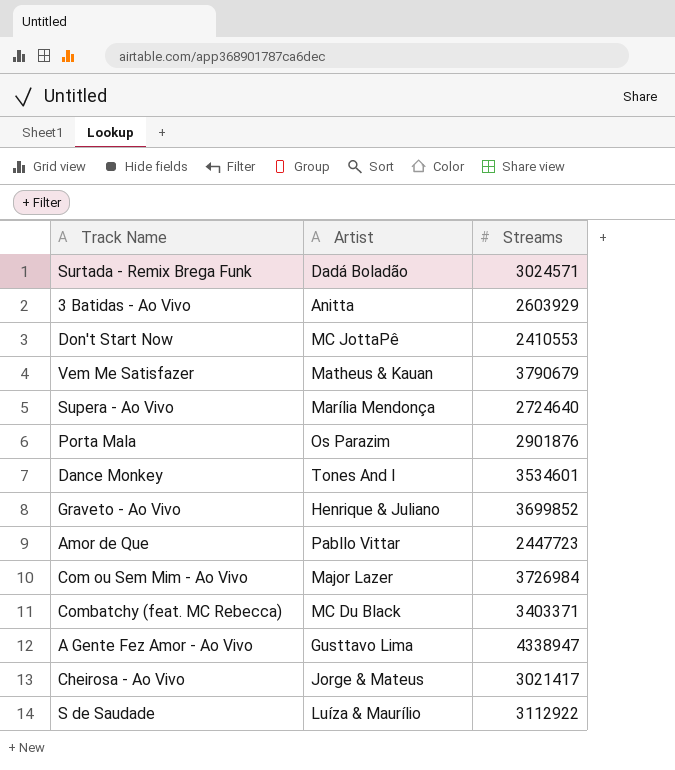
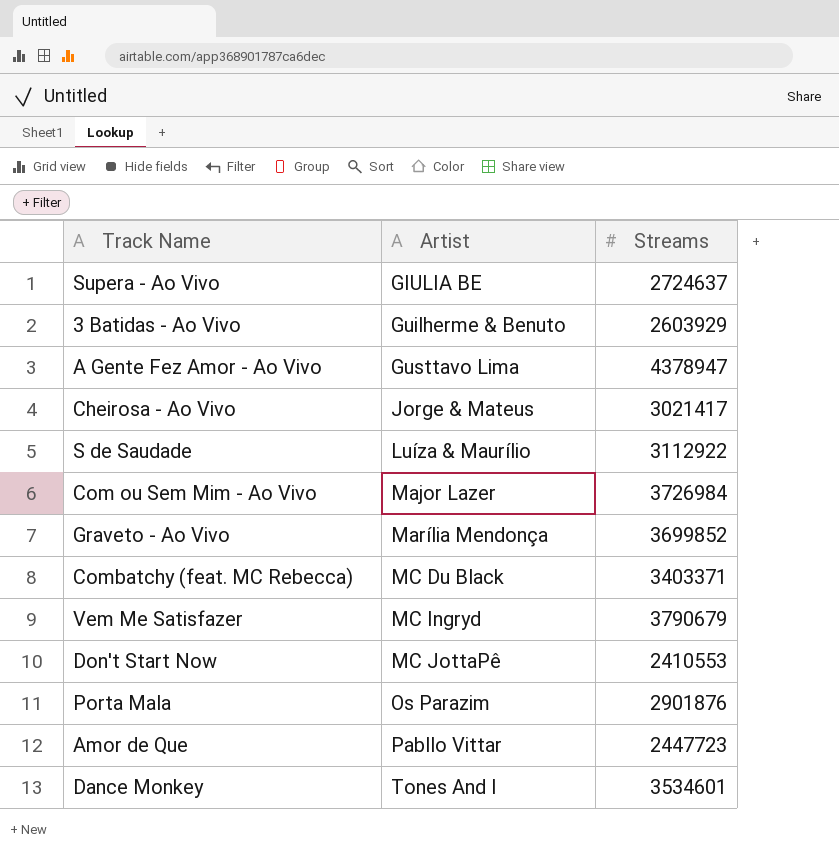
row order: none -> Artist ascending
row Surtada - Remix Brega Funk: Dadá Boladão | 3024571 -> none
Supera - Ao Vivo | Artist: Marília Mendonça -> GIULIA BE
Supera - Ao Vivo | Streams: 2724640 -> 2724637
3 Batidas - Ao Vivo | Artist: Anitta -> Guilherme & Benuto
A Gente Fez Amor - Ao Vivo | Streams: 4338947 -> 4378947
Graveto - Ao Vivo | Artist: Henrique & Juliano -> Marília Mendonça
Vem Me Satisfazer | Artist: Matheus & Kauan -> MC Ingryd

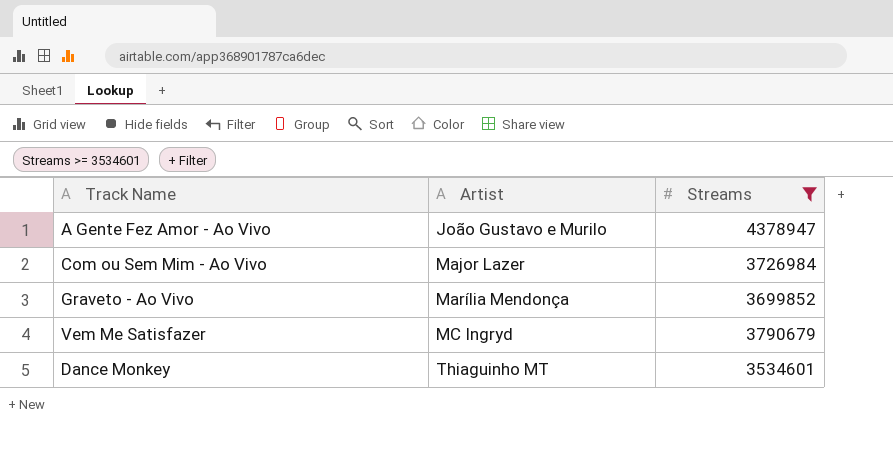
filter: none -> Streams >= 3534601
A Gente Fez Amor - Ao Vivo | Artist: Gusttavo Lima -> João Gustavo e Murilo
Dance Monkey | Artist: Tones And I -> Thiaguinho MT

